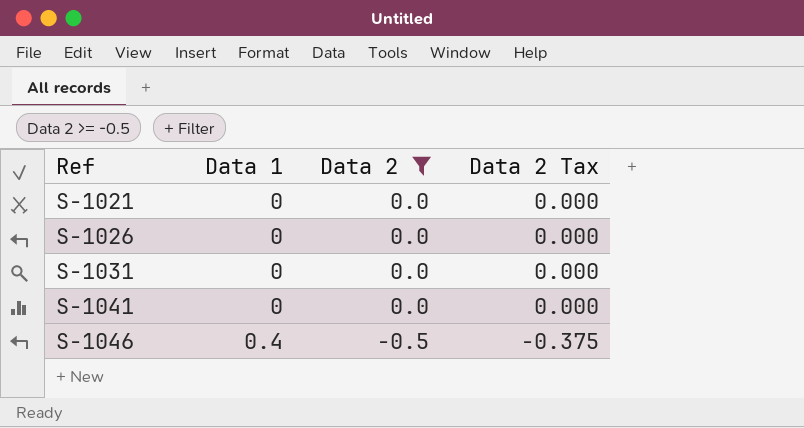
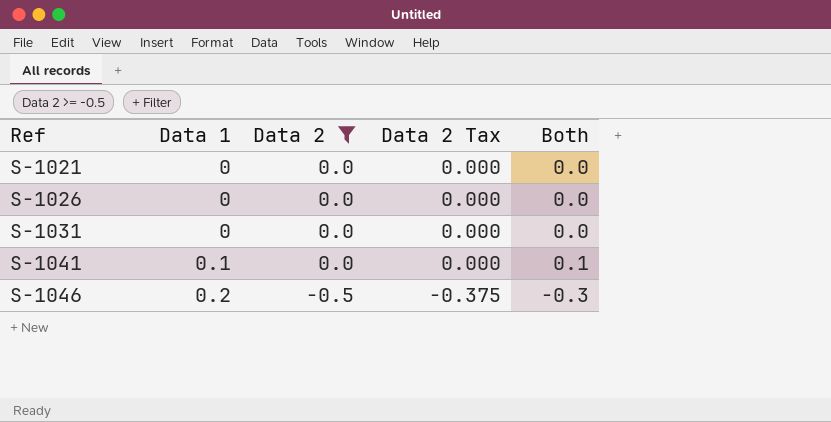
column Both | formula: none -> [Data 1] + [Data 2]
S-1041 | Data 1: 0 -> 0.1
S-1046 | Data 1: 0.4 -> 0.2

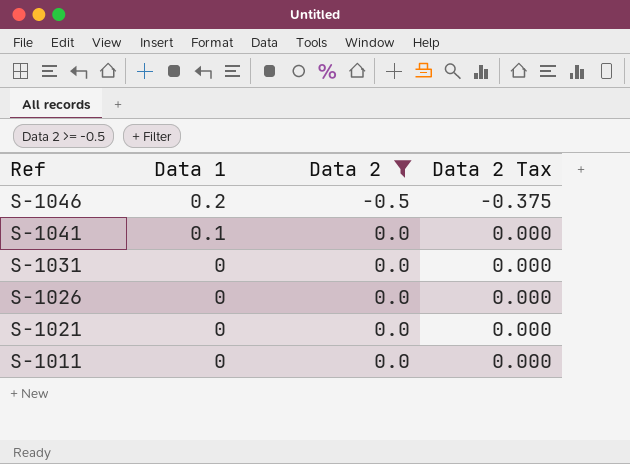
row order: Ref ascending -> Ref descending
column Both | formula: [Data 1] + [Data 2] -> none
row S-1011: none -> 0 | 0.0 | 0.000

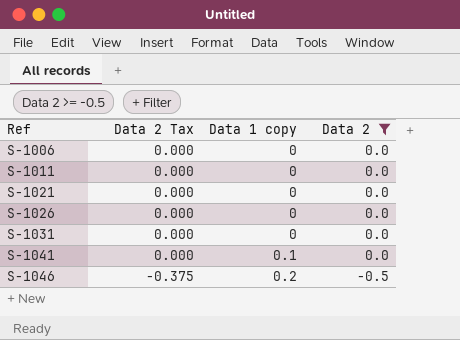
row order: Ref descending -> Ref ascending
column Data 2 Tax | position: 4 -> 2
column name: Data 1 -> Data 1 copy
row S-1006: none -> 0.000 | 0 | 0.0

